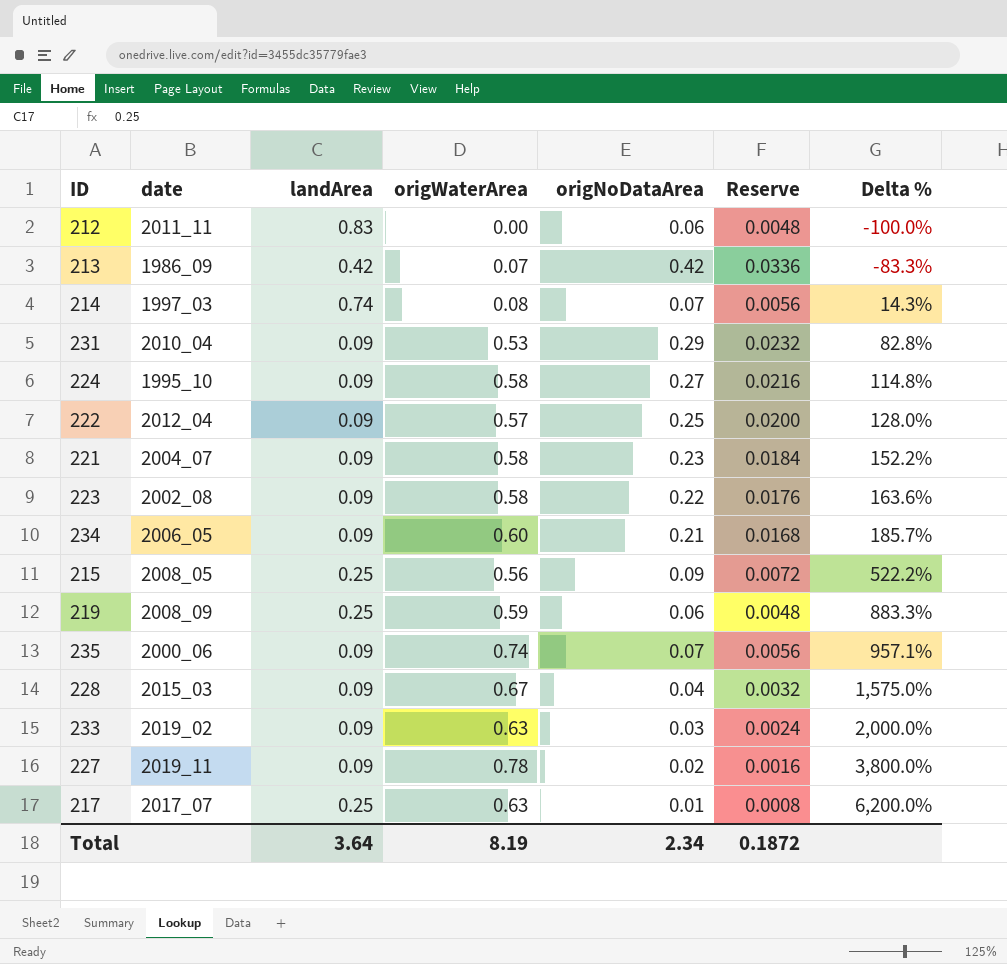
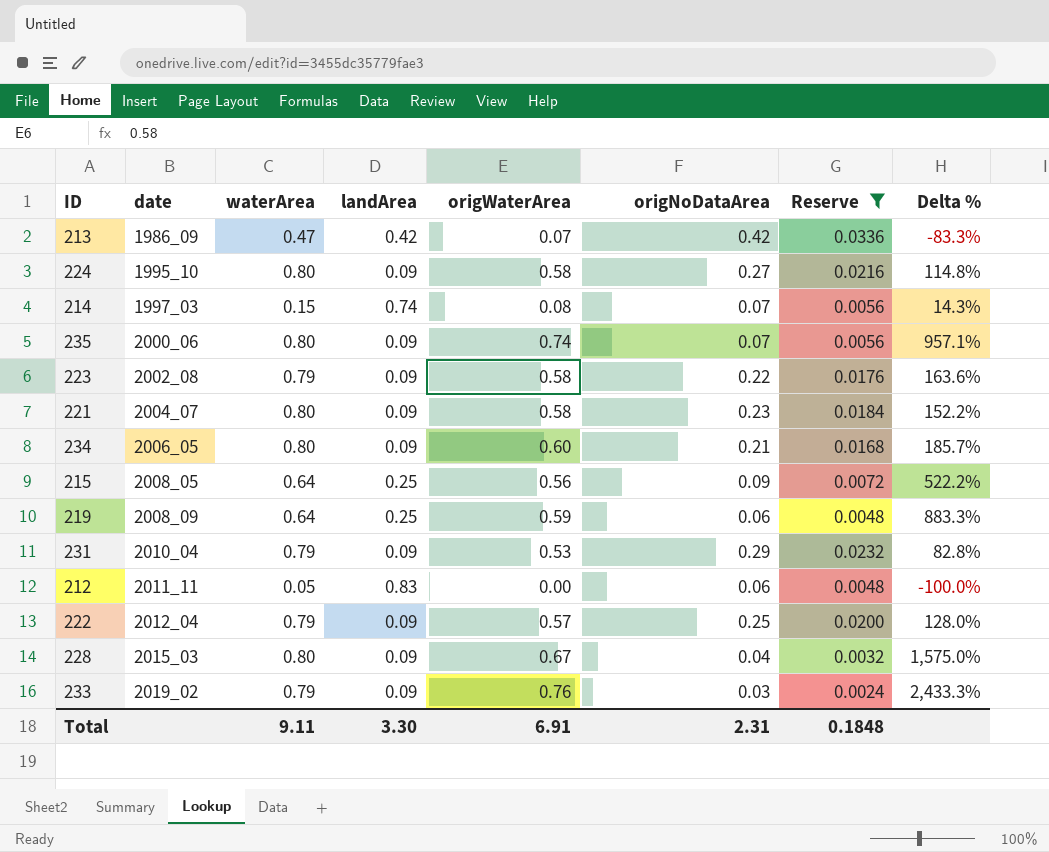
filter: none -> Reserve >= 0.0024
row order: Delta % ascending -> date ascending
column waterArea | position: none -> 3
233 | origWaterArea: 0.63 -> 0.76
233 | Delta %: 2,000.0% -> 2,433.3%
Total | landArea: 3.64 -> 3.30
Total | origWaterArea: 8.19 -> 6.91
Total | origNoDataArea: 2.34 -> 2.31
Total | Reserve: 0.1872 -> 0.1848

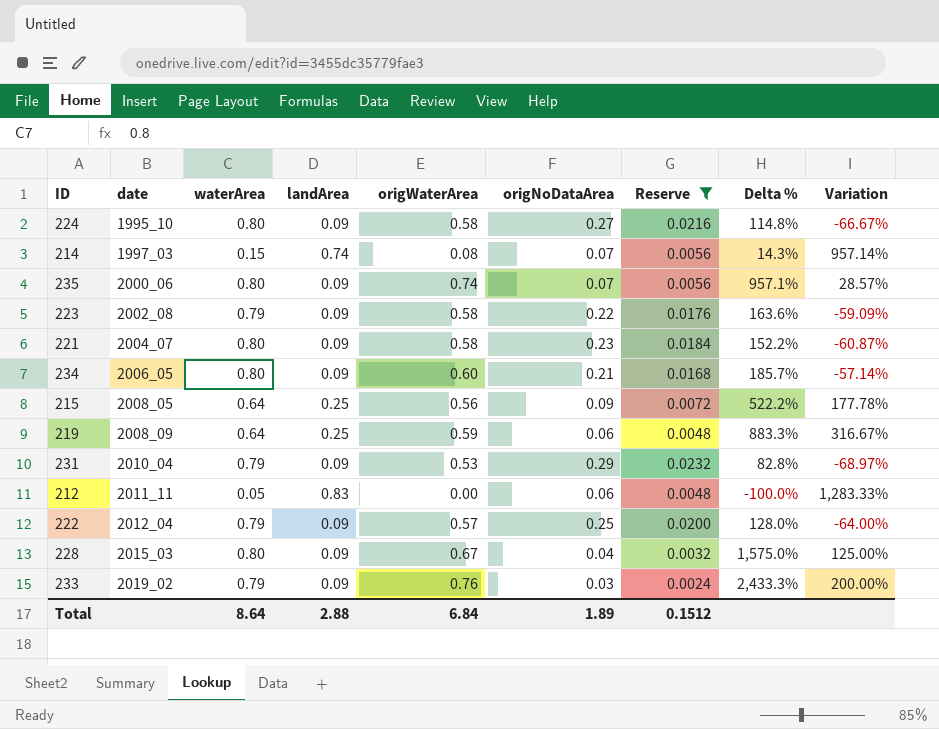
column Variation | formula: none -> ([landArea] - [origNoDataArea]) / [origNoDataArea]
row 213: 1986_09 | 0.47 | 0.42 | 0.07 | 0.42 | 0.0336 | -83.3% -> none
Total | waterArea: 9.11 -> 8.64
Total | landArea: 3.30 -> 2.88
Total | origWaterArea: 6.91 -> 6.84
Total | origNoDataArea: 2.31 -> 1.89
Total | Reserve: 0.1848 -> 0.1512

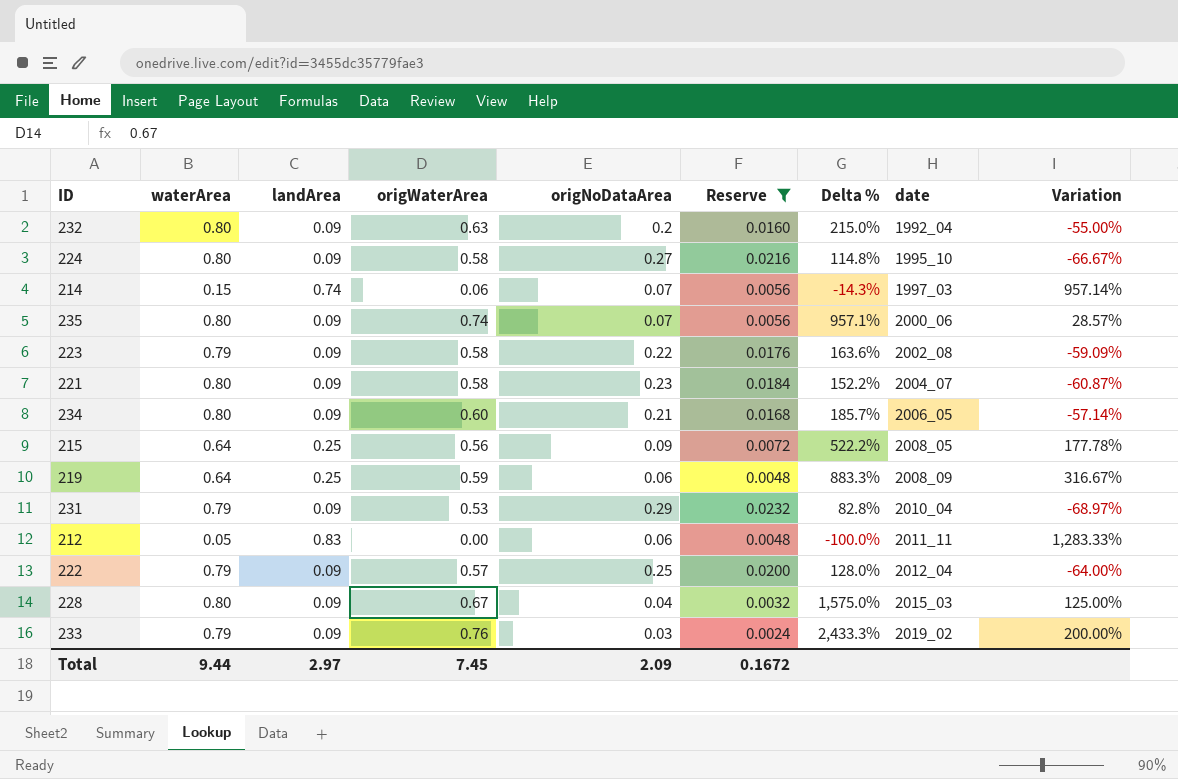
column date | position: 2 -> 8
row 232: none -> 0.80 | 0.09 | 0.63 | 0.2 | 0.0160 | 215.0% | 1992_04 | -55.00%
214 | origWaterArea: 0.08 -> 0.06
214 | Delta %: 14.3% -> -14.3%
Total | waterArea: 8.64 -> 9.44
Total | landArea: 2.88 -> 2.97
Total | origWaterArea: 6.84 -> 7.45
Total | origNoDataArea: 1.89 -> 2.09
Total | Reserve: 0.1512 -> 0.1672

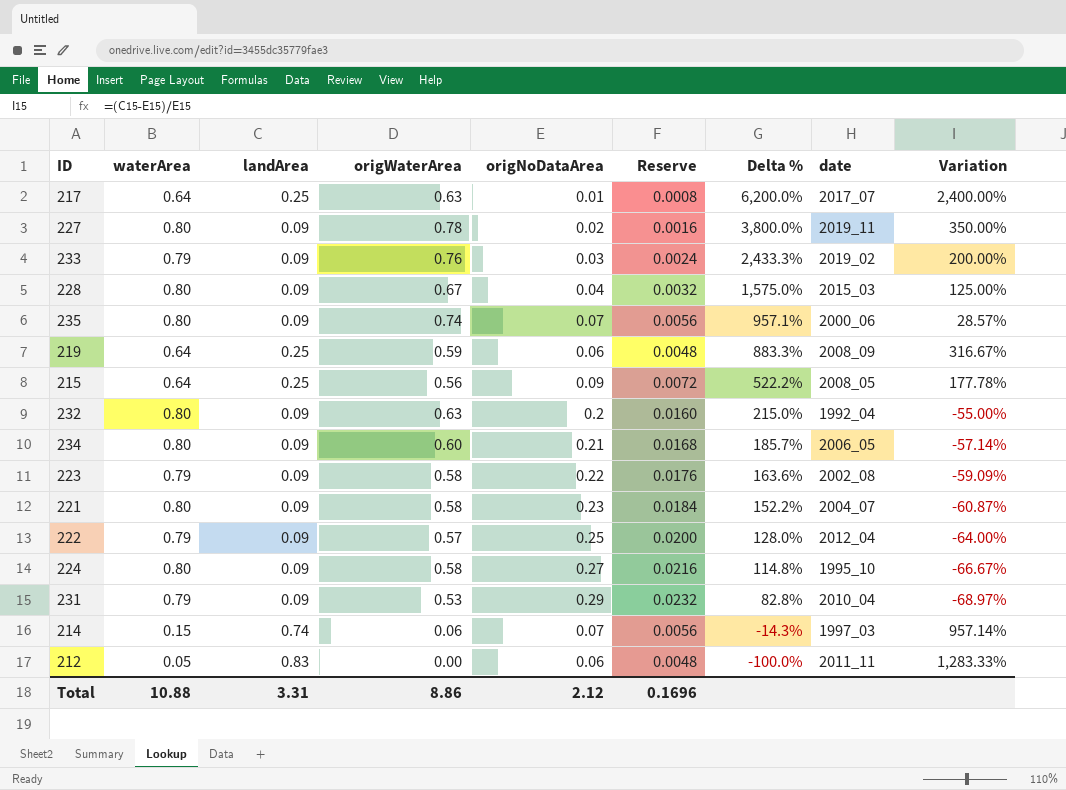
filter: Reserve >= 0.0024 -> none
row order: date ascending -> Delta % descending
Total | waterArea: 9.44 -> 10.88
Total | landArea: 2.97 -> 3.31
Total | origWaterArea: 7.45 -> 8.86
Total | origNoDataArea: 2.09 -> 2.12
Total | Reserve: 0.1672 -> 0.1696

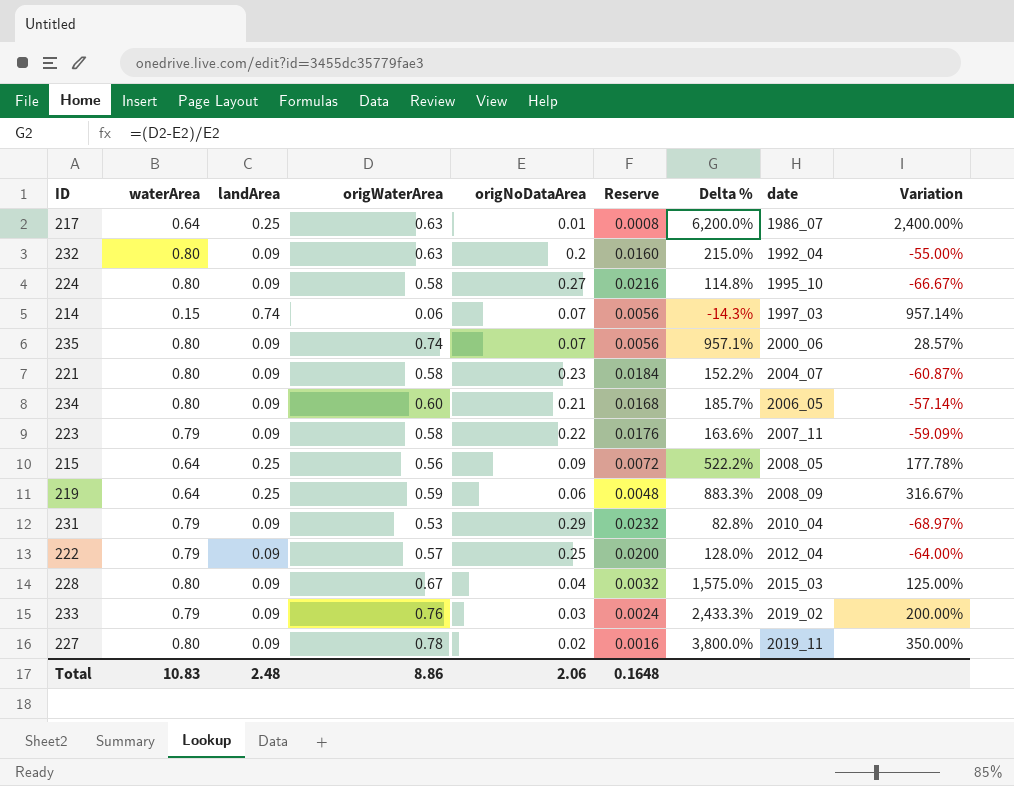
row order: Delta % descending -> date ascending
row 212: 0.05 | 0.83 | 0.00 | 0.06 | 0.0048 | -100.0% | 2011_11 | 1,283.33% -> none
217 | date: 2017_07 -> 1986_07
223 | date: 2002_08 -> 2007_11
Total | waterArea: 10.88 -> 10.83
Total | landArea: 3.31 -> 2.48
Total | origNoDataArea: 2.12 -> 2.06
Total | Reserve: 0.1696 -> 0.1648

